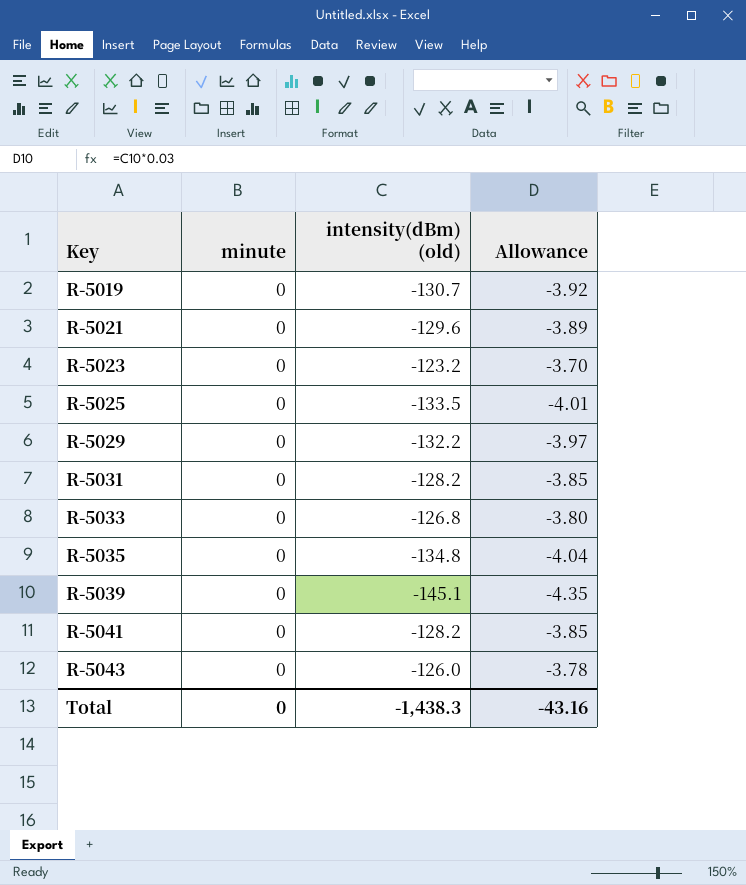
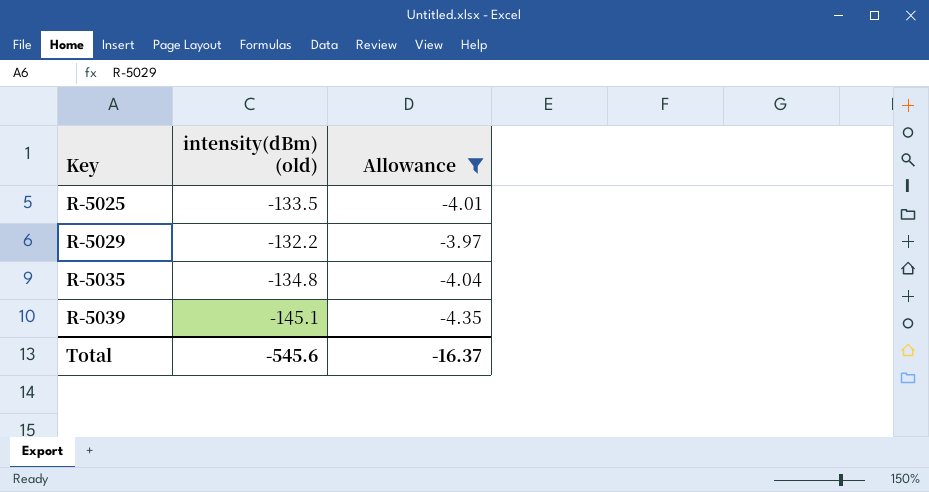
filter: none -> Allowance <= -3.97
column minute | position: 2 -> none
Total | intensity(dBm) (old): -1,438.3 -> -545.6
Total | Allowance: -43.16 -> -16.37

